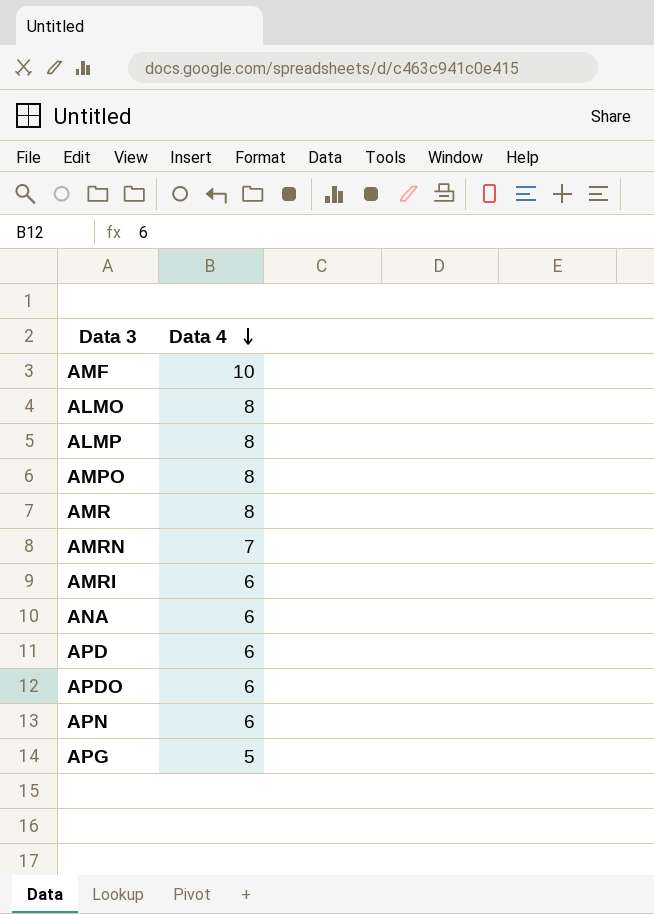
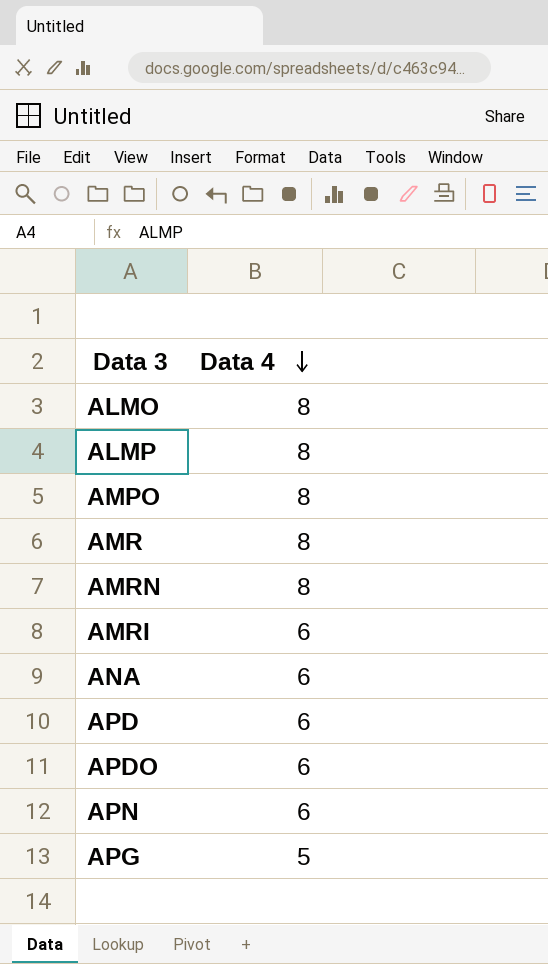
row AMF: 10 -> none
AMRN | Data 4: 7 -> 8

